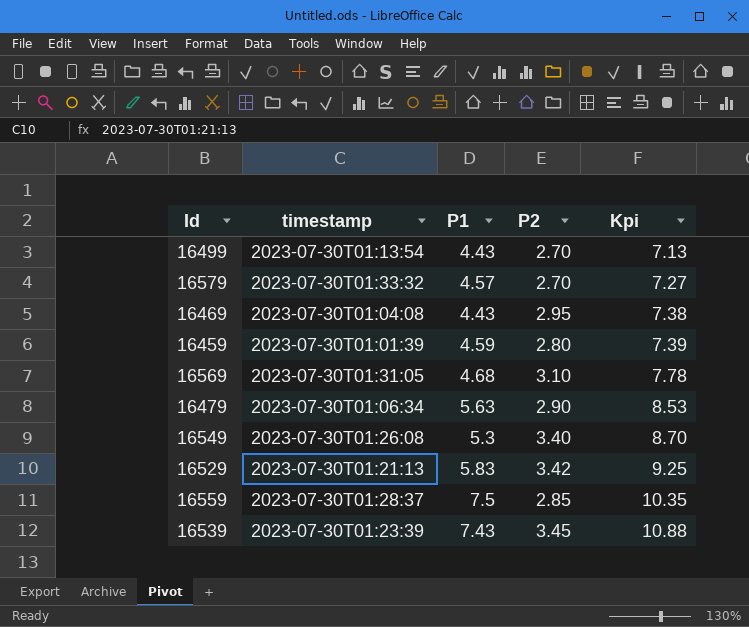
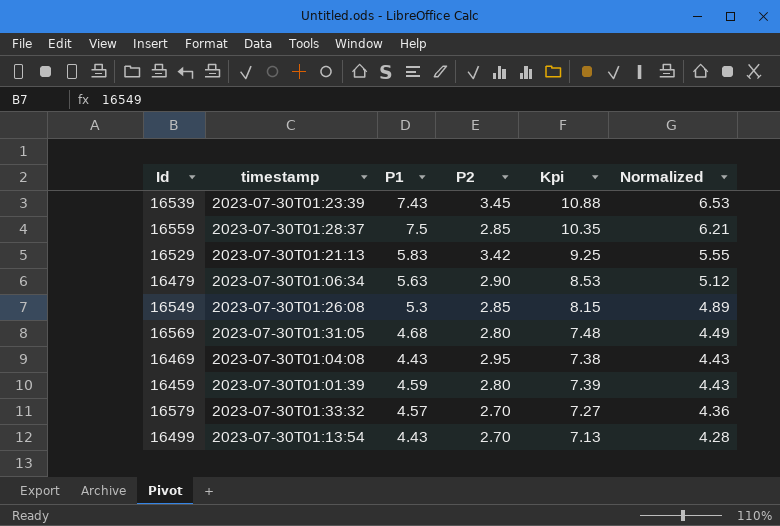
row order: Kpi ascending -> Normalized descending
column Normalized | formula: none -> [Kpi] * 0.6
16549 | P2: 3.40 -> 2.85
16549 | Kpi: 8.70 -> 8.15
16569 | P2: 3.10 -> 2.80
16569 | Kpi: 7.78 -> 7.48

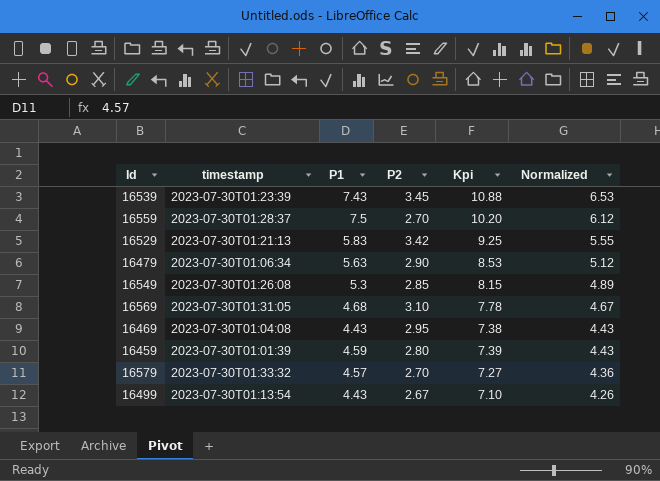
16559 | P2: 2.85 -> 2.70
16559 | Kpi: 10.35 -> 10.20
16559 | Normalized: 6.21 -> 6.12
16569 | P2: 2.80 -> 3.10
16569 | Kpi: 7.48 -> 7.78
16569 | Normalized: 4.49 -> 4.67
16499 | P2: 2.70 -> 2.67
16499 | Kpi: 7.13 -> 7.10
16499 | Normalized: 4.28 -> 4.26

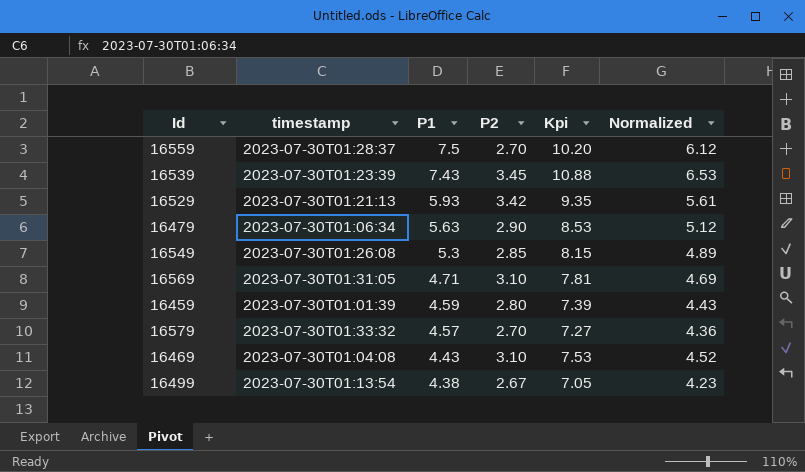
row order: Normalized descending -> P1 descending
16529 | P1: 5.83 -> 5.93
16529 | Kpi: 9.25 -> 9.35
16529 | Normalized: 5.55 -> 5.61
16569 | P1: 4.68 -> 4.71
16569 | Kpi: 7.78 -> 7.81
16569 | Normalized: 4.67 -> 4.69
16469 | P2: 2.95 -> 3.10
16469 | Kpi: 7.38 -> 7.53
16469 | Normalized: 4.43 -> 4.52
16499 | P1: 4.43 -> 4.38
16499 | Kpi: 7.10 -> 7.05
16499 | Normalized: 4.26 -> 4.23

